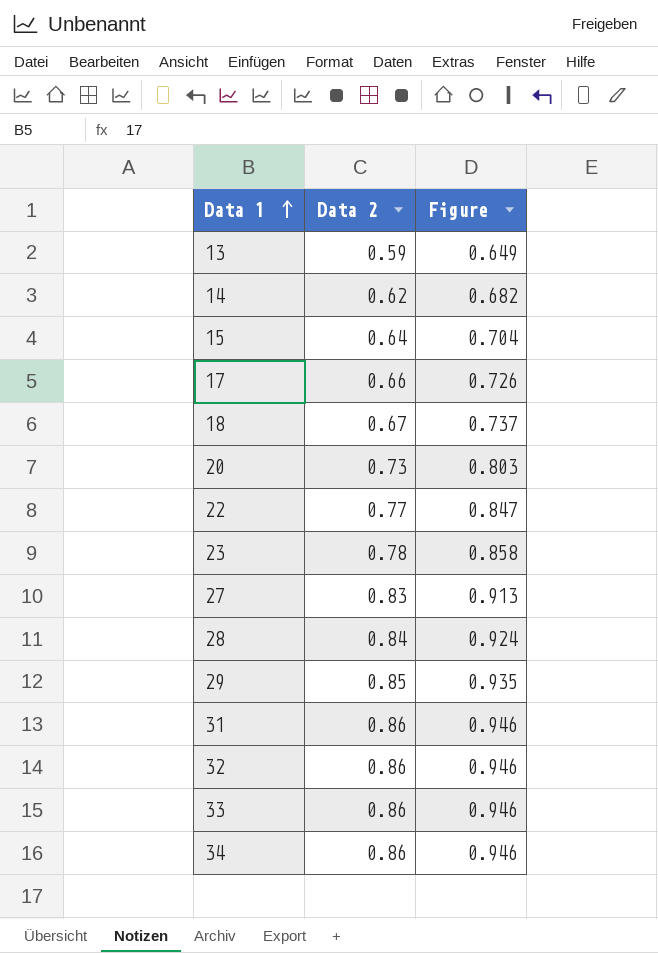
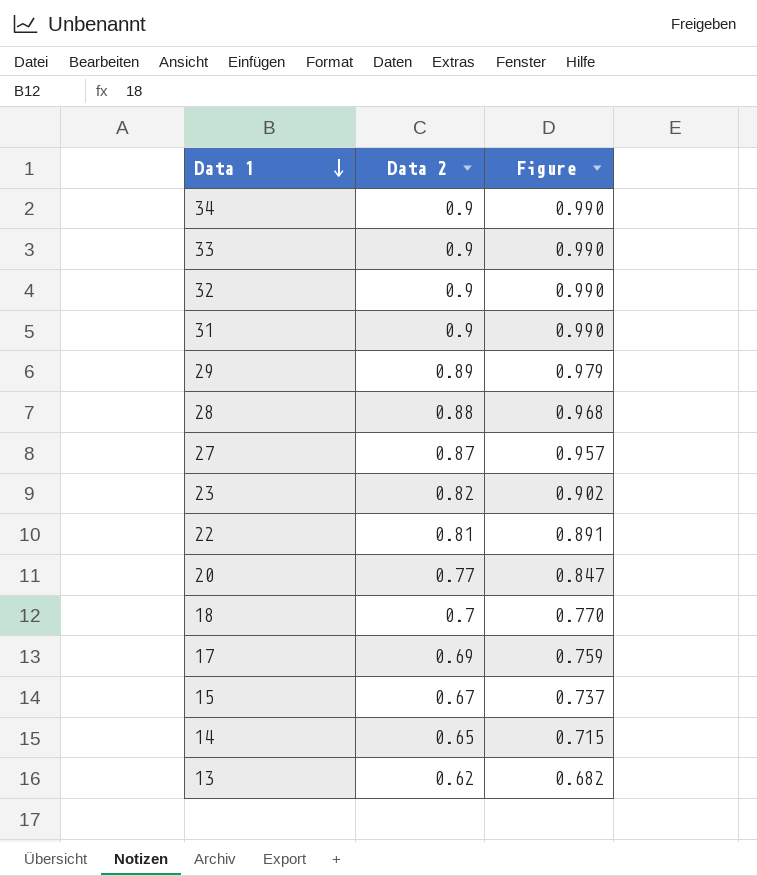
row order: Data 1 ascending -> Data 1 descending
34 | Data 2: 0.86 -> 0.9
34 | Figure: 0.946 -> 0.990
33 | Data 2: 0.86 -> 0.9
33 | Figure: 0.946 -> 0.990
32 | Data 2: 0.86 -> 0.9
32 | Figure: 0.946 -> 0.990
31 | Data 2: 0.86 -> 0.9
31 | Figure: 0.946 -> 0.990
29 | Data 2: 0.85 -> 0.89
29 | Figure: 0.935 -> 0.979
28 | Data 2: 0.84 -> 0.88
28 | Figure: 0.924 -> 0.968
27 | Data 2: 0.83 -> 0.87
27 | Figure: 0.913 -> 0.957
23 | Data 2: 0.78 -> 0.82
23 | Figure: 0.858 -> 0.902
22 | Data 2: 0.77 -> 0.81
22 | Figure: 0.847 -> 0.891
20 | Data 2: 0.73 -> 0.77
20 | Figure: 0.803 -> 0.847
18 | Data 2: 0.67 -> 0.7
18 | Figure: 0.737 -> 0.770
17 | Data 2: 0.66 -> 0.69
17 | Figure: 0.726 -> 0.759
15 | Data 2: 0.64 -> 0.67
15 | Figure: 0.704 -> 0.737
14 | Data 2: 0.62 -> 0.65
14 | Figure: 0.682 -> 0.715
13 | Data 2: 0.59 -> 0.62
13 | Figure: 0.649 -> 0.682

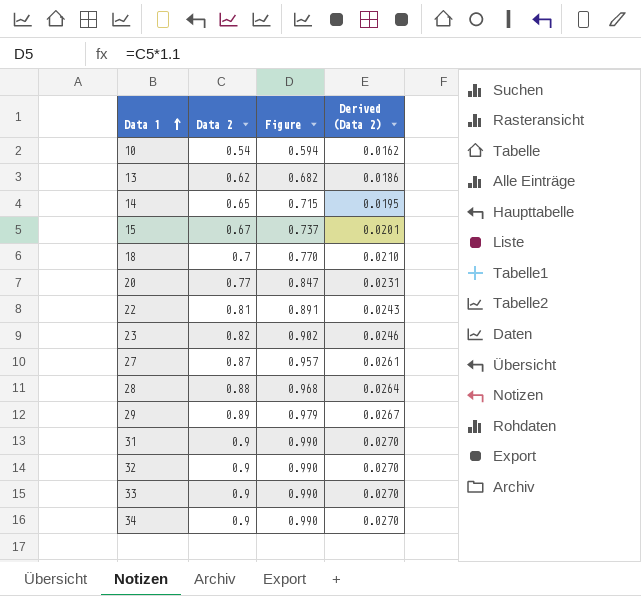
row order: Data 1 descending -> Data 1 ascending
column Derived (Data 2) | formula: none -> [Data 2] * 0.03
row 17: 0.69 | 0.759 -> none
row 10: none -> 0.54 | 0.594 | 0.0162

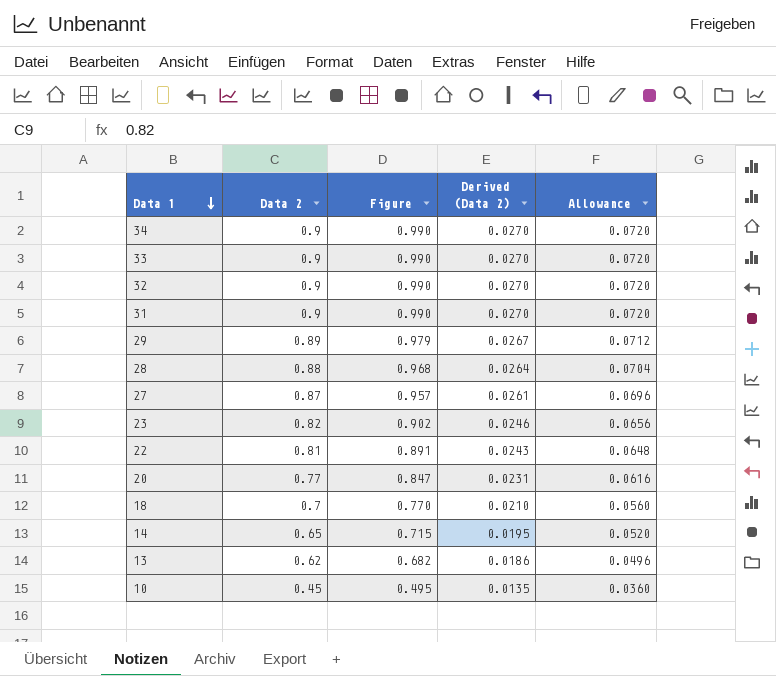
row order: Data 1 ascending -> Data 1 descending
column Allowance | formula: none -> [Data 2] * 0.08
row 15: 0.67 | 0.737 | 0.0201 -> none
10 | Data 2: 0.54 -> 0.45
10 | Figure: 0.594 -> 0.495
10 | Derived (Data 2): 0.0162 -> 0.0135

